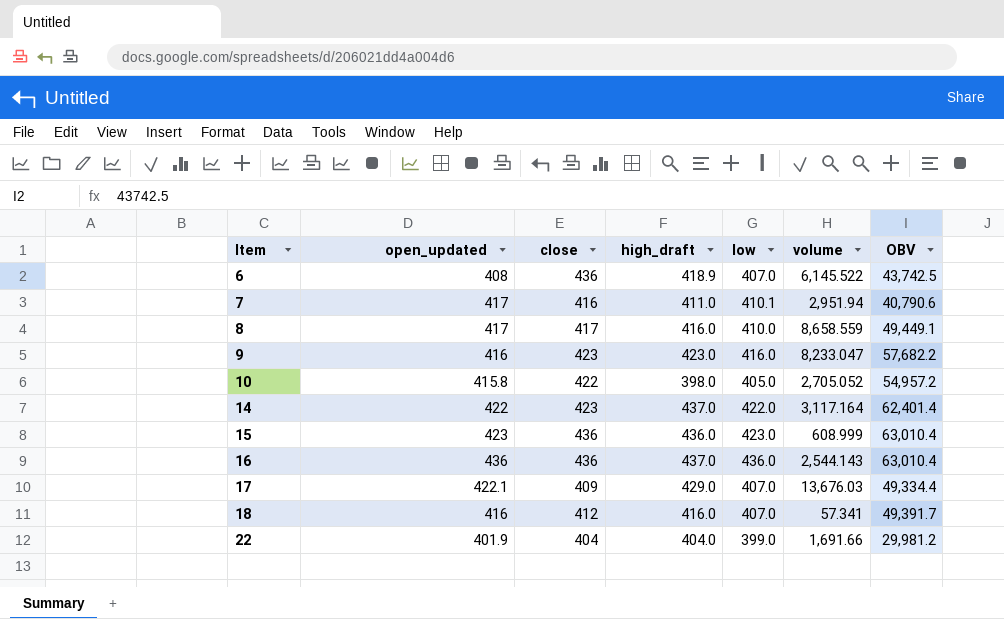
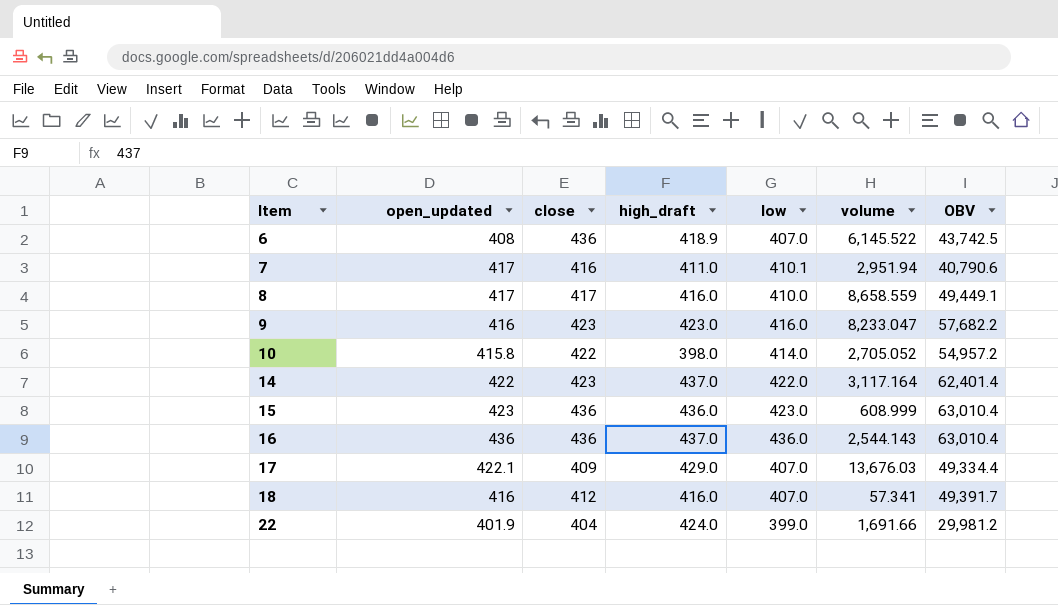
10 | low: 405.0 -> 414.0
22 | high_draft: 404.0 -> 424.0

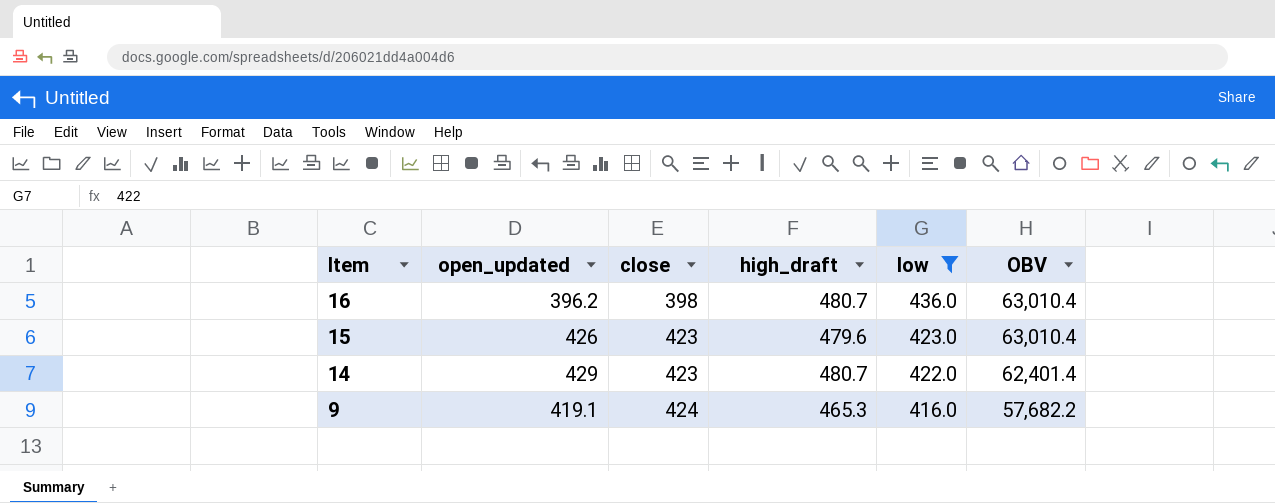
filter: none -> low >= 416.0
row order: Item ascending -> Item descending
column volume | position: 6 -> none
16 | open_updated: 436 -> 396.2
16 | close: 436 -> 398
16 | high_draft: 437.0 -> 480.7
15 | open_updated: 423 -> 426
15 | close: 436 -> 423
15 | high_draft: 436.0 -> 479.6
14 | open_updated: 422 -> 429
14 | high_draft: 437.0 -> 480.7
9 | open_updated: 416 -> 419.1
9 | close: 423 -> 424
9 | high_draft: 423.0 -> 465.3

